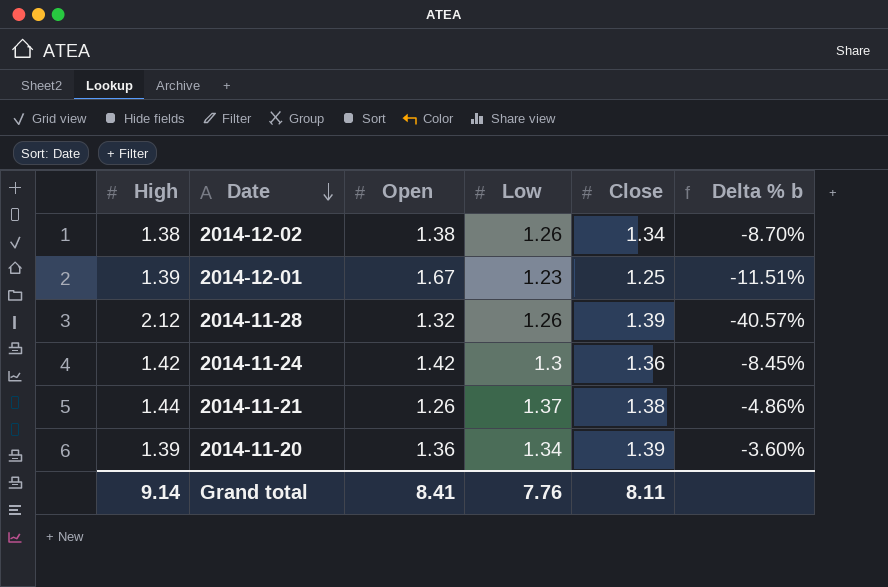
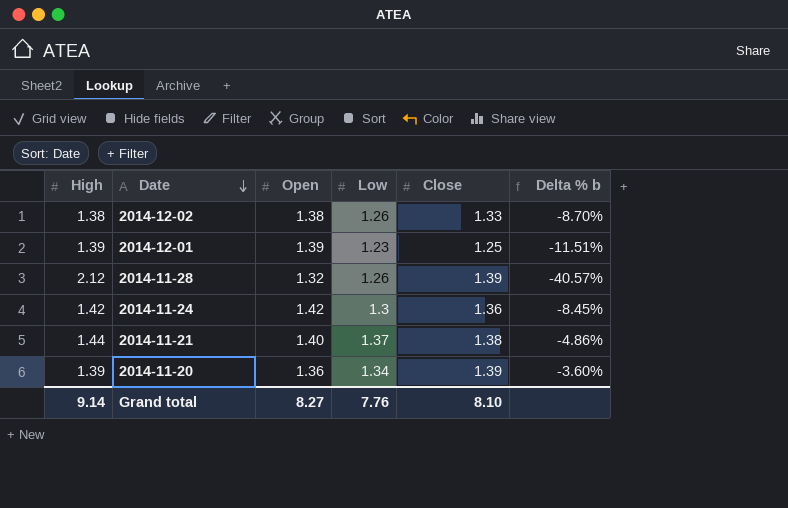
2014-12-02 | Close: 1.34 -> 1.33
2014-12-01 | Open: 1.67 -> 1.39
2014-11-21 | Open: 1.26 -> 1.40
Grand total | Open: 8.41 -> 8.27
Grand total | Close: 8.11 -> 8.10

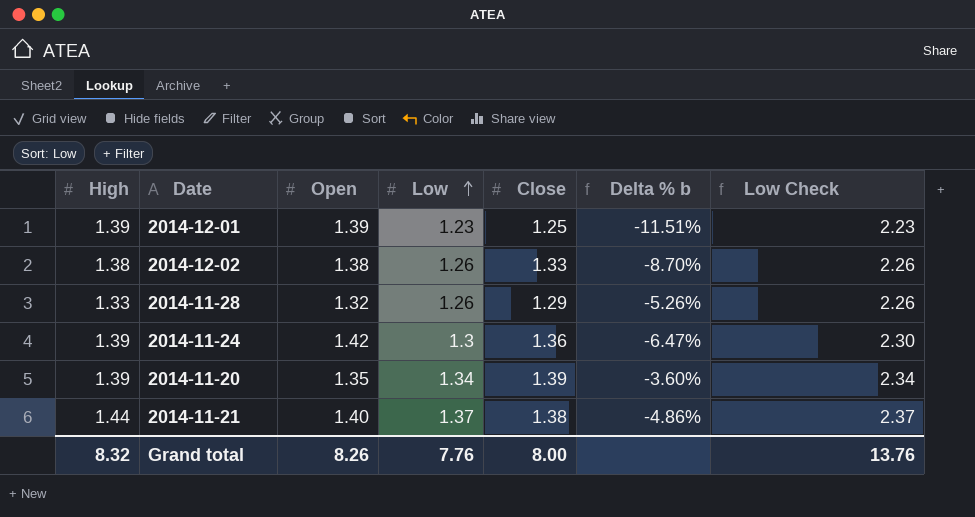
row order: Date descending -> Low ascending
column Low Check | formula: none -> [Low] + 1
2014-11-28 | High: 2.12 -> 1.33
2014-11-28 | Close: 1.39 -> 1.29
2014-11-28 | Delta % b: -40.57% -> -5.26%
2014-11-24 | High: 1.42 -> 1.39
2014-11-24 | Delta % b: -8.45% -> -6.47%
2014-11-20 | Open: 1.36 -> 1.35
Grand total | High: 9.14 -> 8.32
Grand total | Open: 8.27 -> 8.26
Grand total | Close: 8.10 -> 8.00

